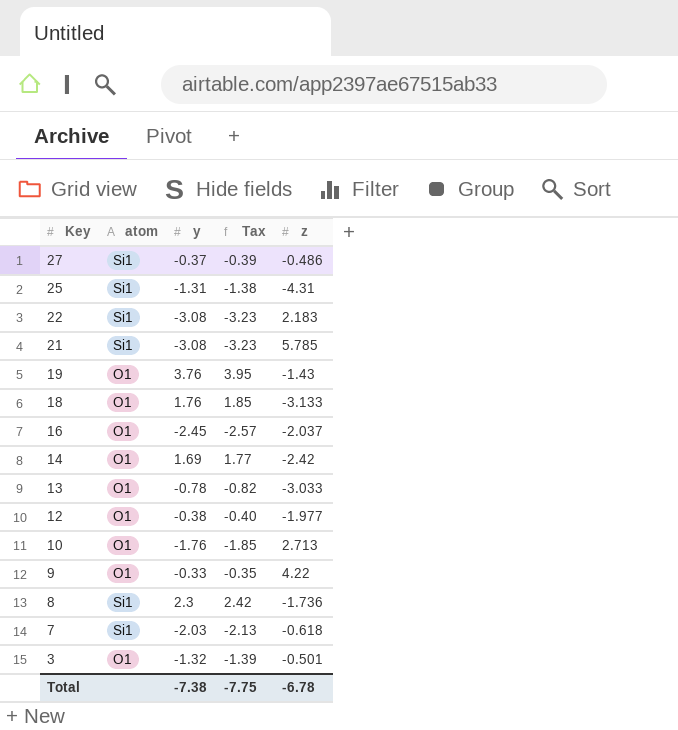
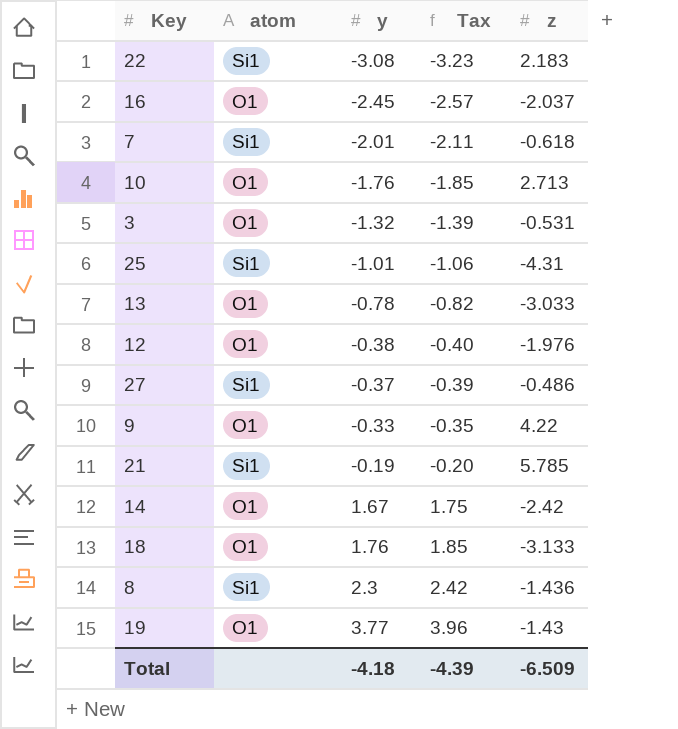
row order: Key descending -> y ascending
7 | y: -2.03 -> -2.01
7 | Tax: -2.13 -> -2.11
3 | z: -0.501 -> -0.531
25 | y: -1.31 -> -1.01
25 | Tax: -1.38 -> -1.06
12 | z: -1.977 -> -1.976
21 | y: -3.08 -> -0.19
21 | Tax: -3.23 -> -0.20
14 | y: 1.69 -> 1.67
14 | Tax: 1.77 -> 1.75
8 | z: -1.736 -> -1.436
19 | y: 3.76 -> 3.77
19 | Tax: 3.95 -> 3.96
Total | y: -7.38 -> -4.18
Total | Tax: -7.75 -> -4.39
Total | z: -6.78 -> -6.509

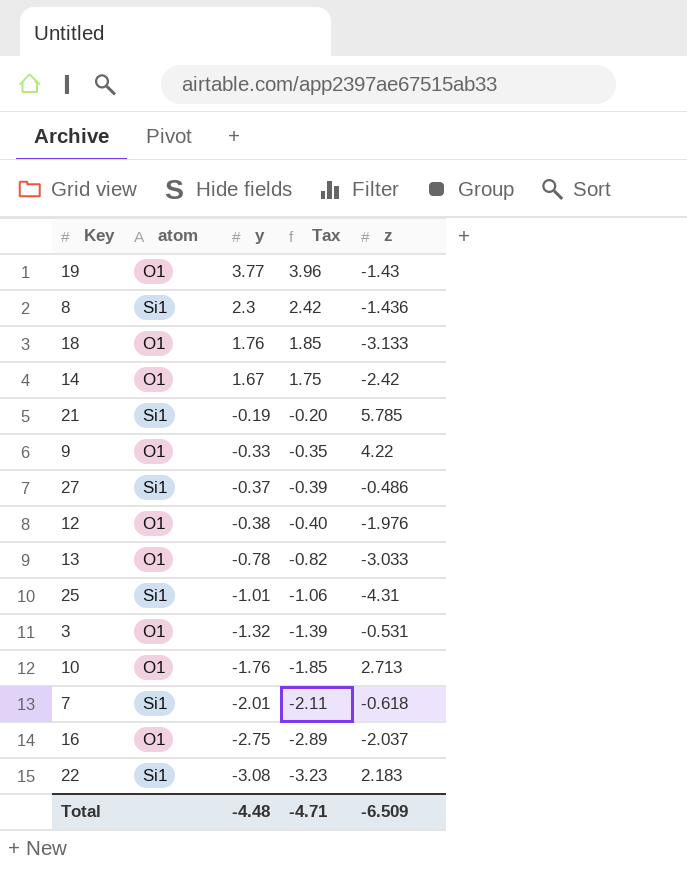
row order: y ascending -> y descending
16 | y: -2.45 -> -2.75
16 | Tax: -2.57 -> -2.89
Total | y: -4.18 -> -4.48
Total | Tax: -4.39 -> -4.71

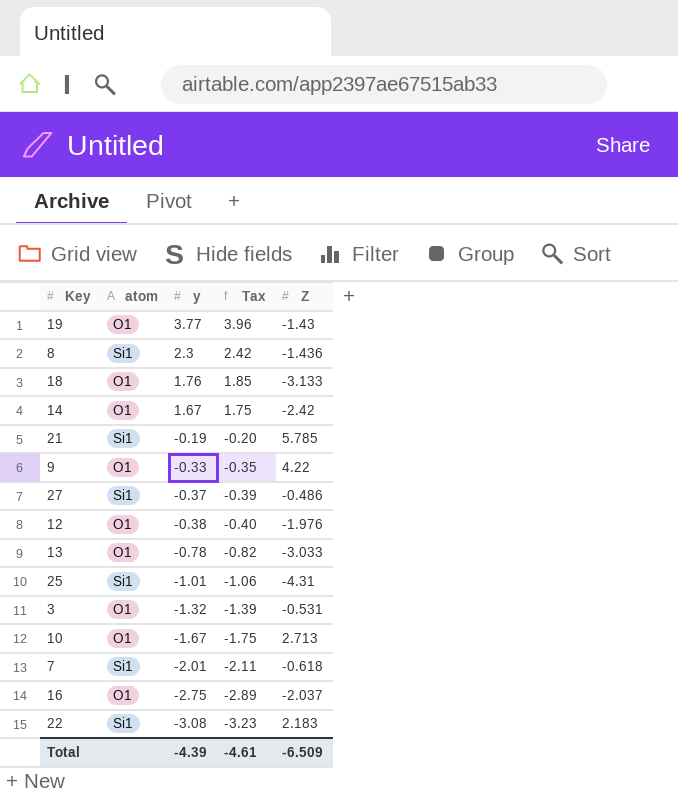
column name: z -> Z
10 | y: -1.76 -> -1.67
10 | Tax: -1.85 -> -1.75
Total | y: -4.48 -> -4.39
Total | Tax: -4.71 -> -4.61

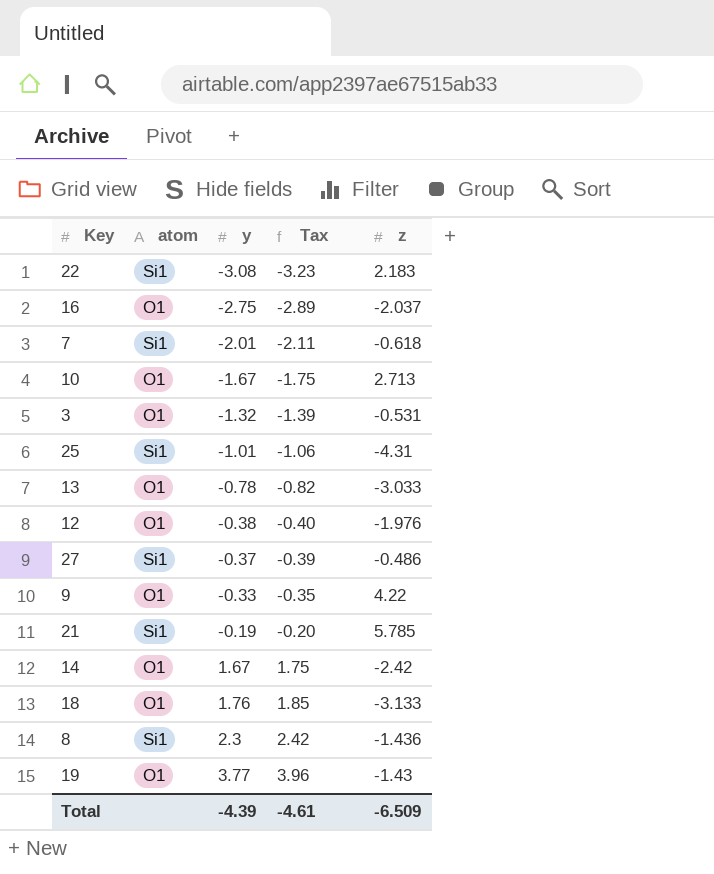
row order: y descending -> y ascending
column name: Z -> z

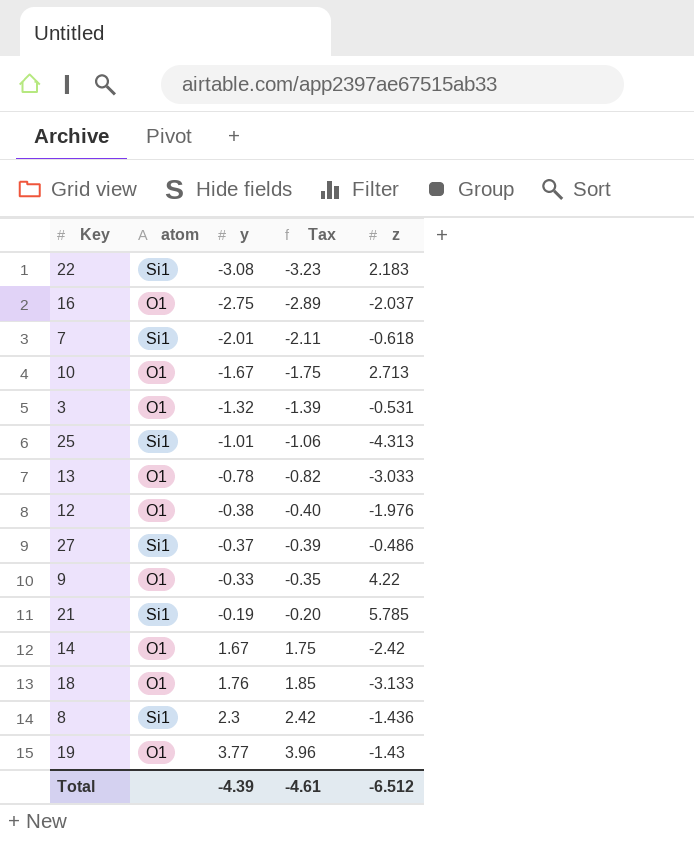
25 | z: -4.31 -> -4.313
Total | z: -6.509 -> -6.512

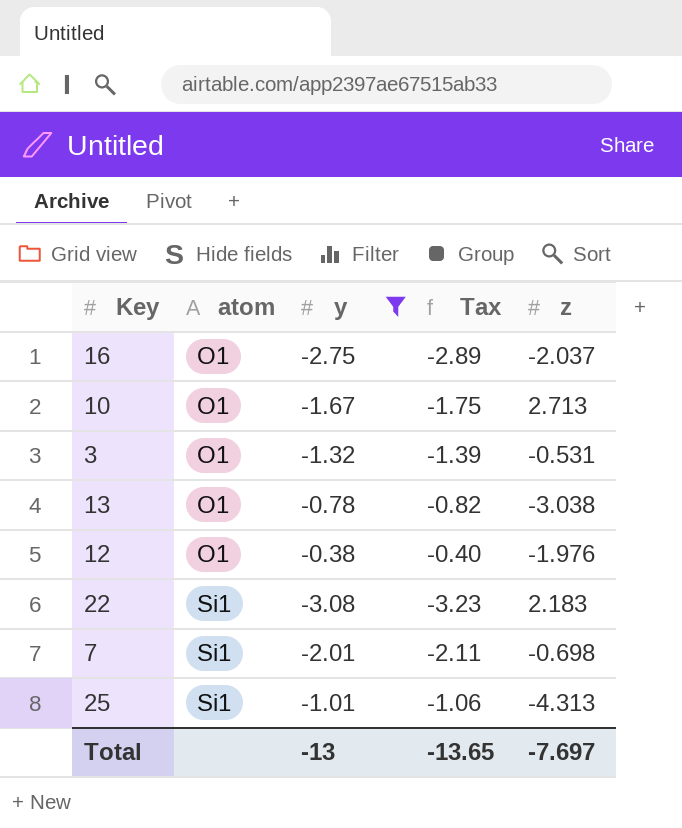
filter: none -> y <= -0.38
row order: y ascending -> atom ascending
13 | z: -3.033 -> -3.038
7 | z: -0.618 -> -0.698
Total | y: -4.39 -> -13
Total | Tax: -4.61 -> -13.65
Total | z: -6.512 -> -7.697

